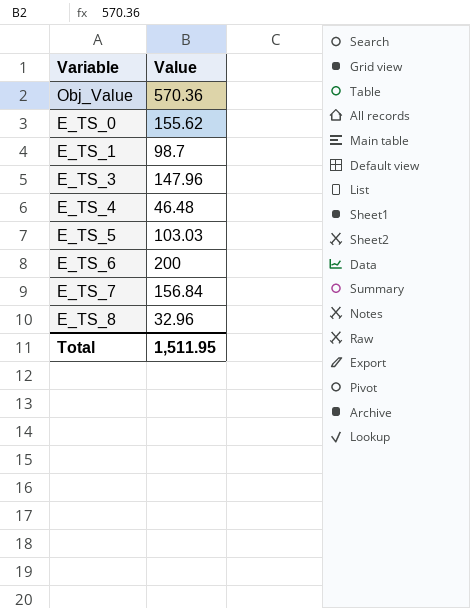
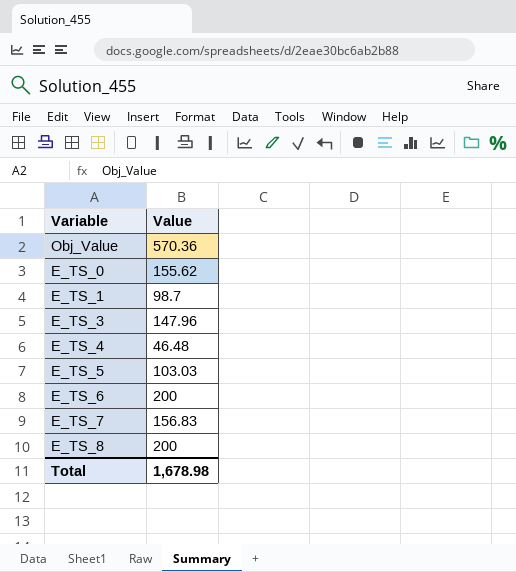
E_TS_7 | Value: 156.84 -> 156.83
E_TS_8 | Value: 32.96 -> 200
Total | Value: 1,511.95 -> 1,678.98

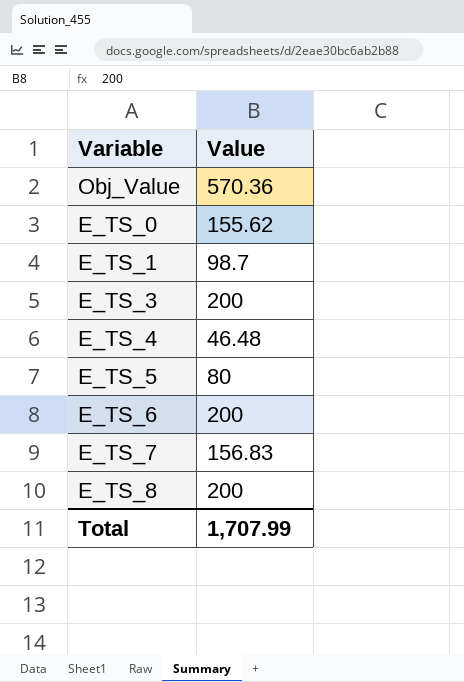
E_TS_3 | Value: 147.96 -> 200
E_TS_5 | Value: 103.03 -> 80
Total | Value: 1,678.98 -> 1,707.99

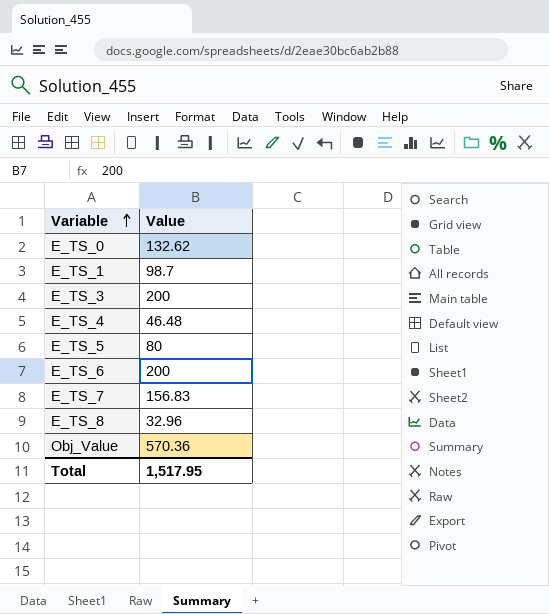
row order: none -> Variable ascending
E_TS_0 | Value: 155.62 -> 132.62
E_TS_8 | Value: 200 -> 32.96
Total | Value: 1,707.99 -> 1,517.95

